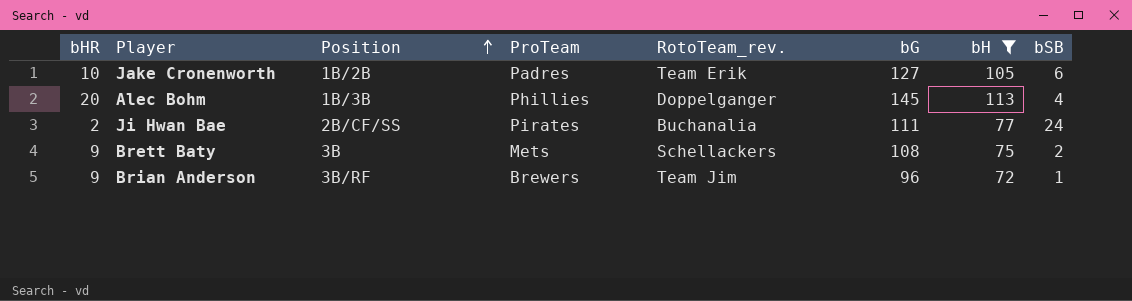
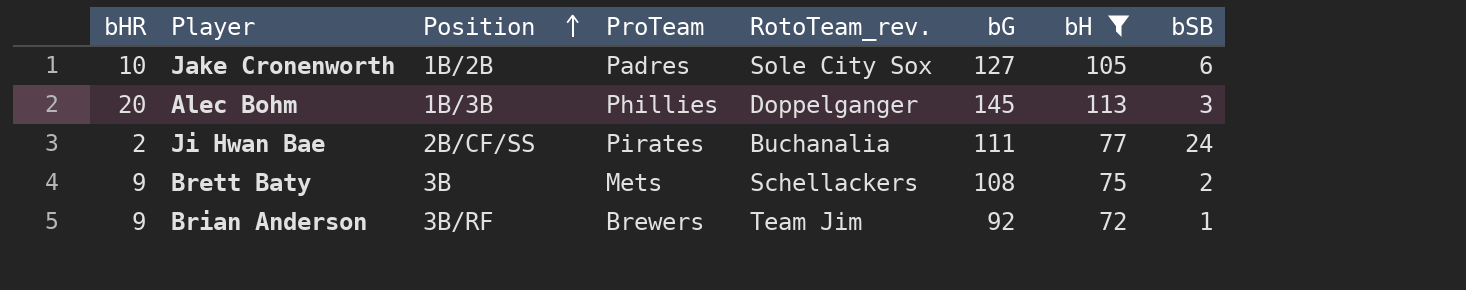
Jake Cronenworth | RotoTeam_rev.: Team Erik -> Sole City Sox
Alec Bohm | bSB: 4 -> 3
Brian Anderson | bG: 96 -> 92

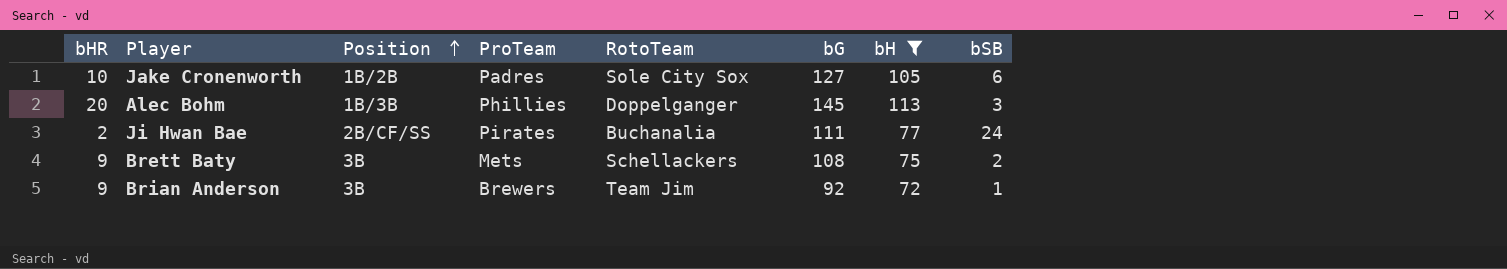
column name: RotoTeam_rev. -> RotoTeam
Brian Anderson | Position: 3B/RF -> 3B

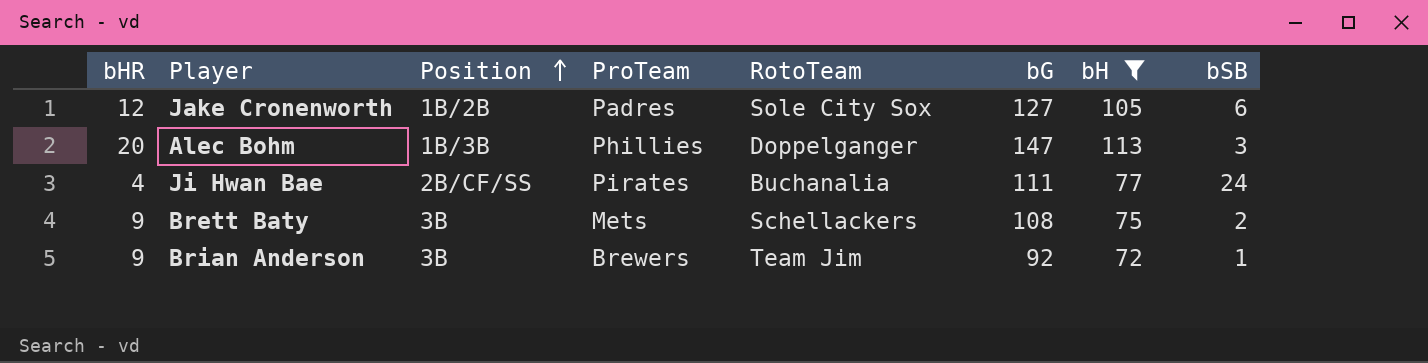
Jake Cronenworth | bHR: 10 -> 12
Alec Bohm | bG: 145 -> 147
Ji Hwan Bae | bHR: 2 -> 4

